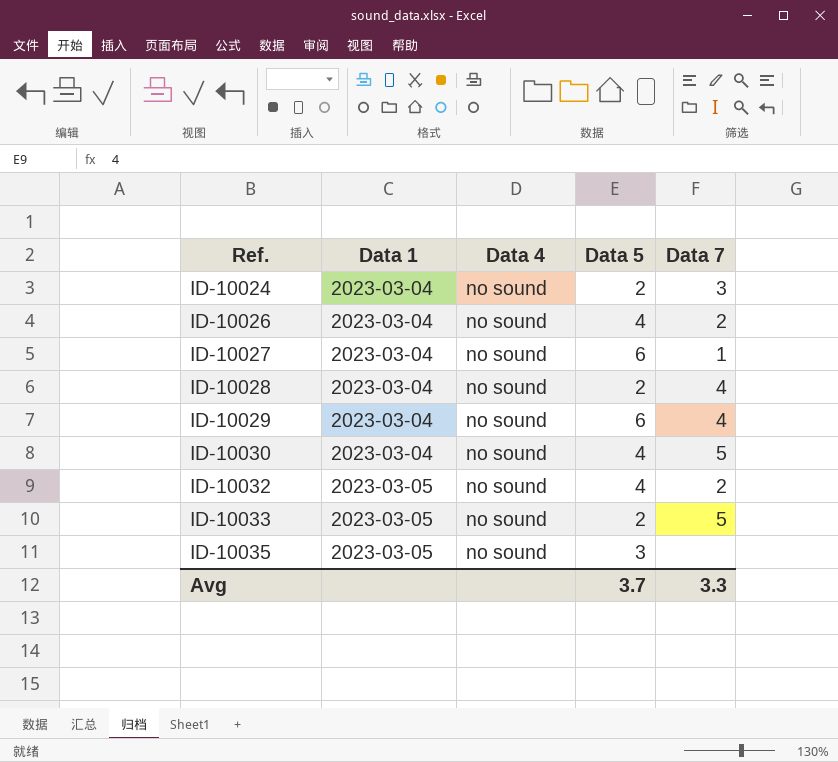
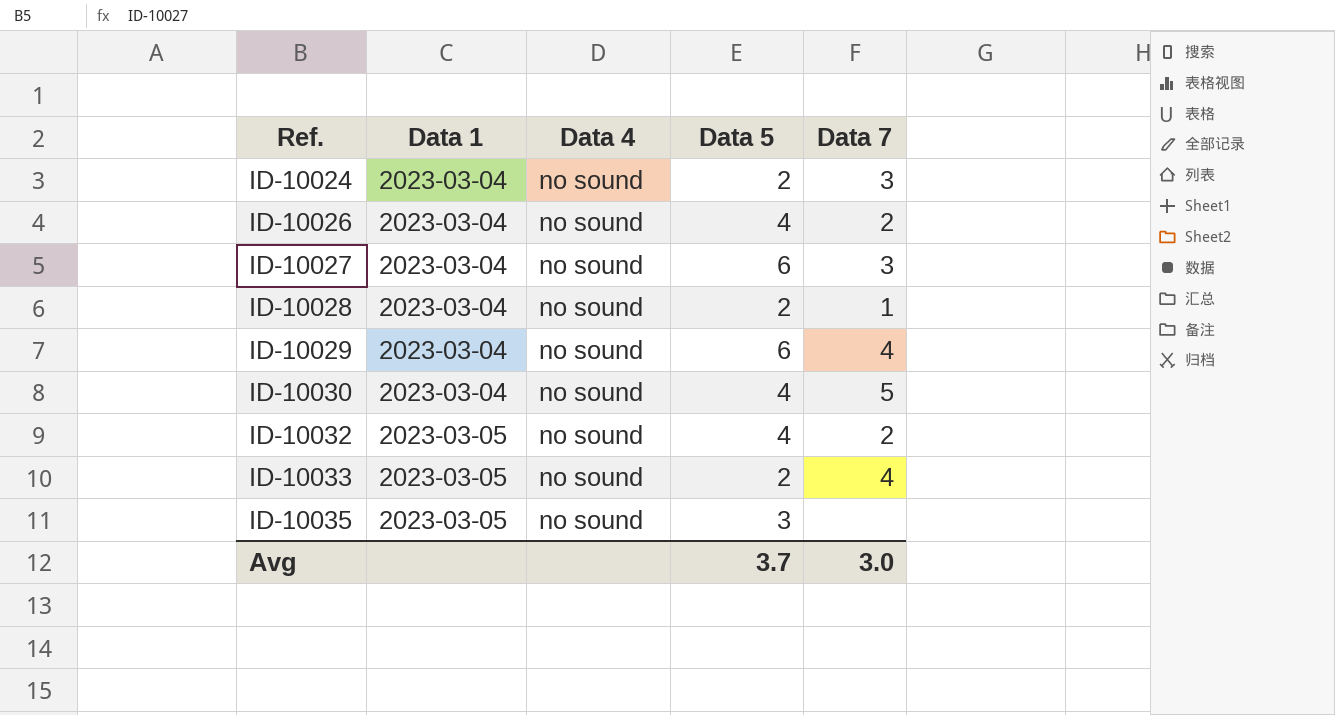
ID-10027 | Data 7: 1 -> 3
ID-10028 | Data 7: 4 -> 1
ID-10033 | Data 7: 5 -> 4
Avg | Data 7: 3.3 -> 3.0

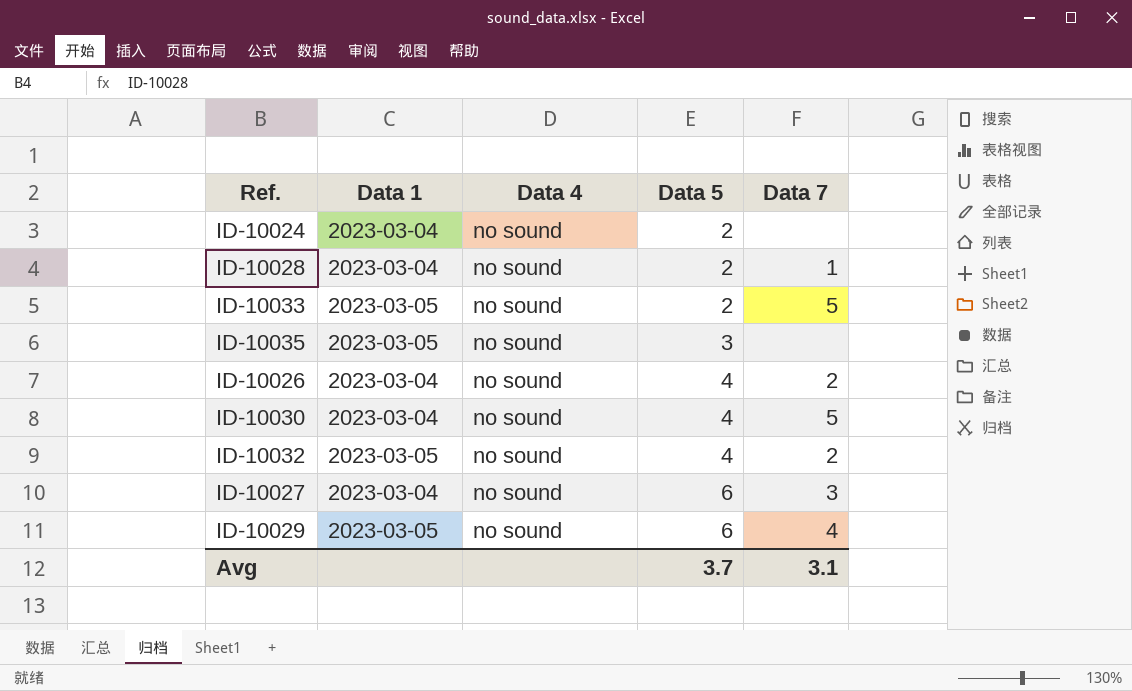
row order: Ref. ascending -> Data 5 ascending
ID-10024 | Data 7: 3 -> none
ID-10033 | Data 7: 4 -> 5
ID-10029 | Data 1: 2023-03-04 -> 2023-03-05
Avg | Data 7: 3.0 -> 3.1

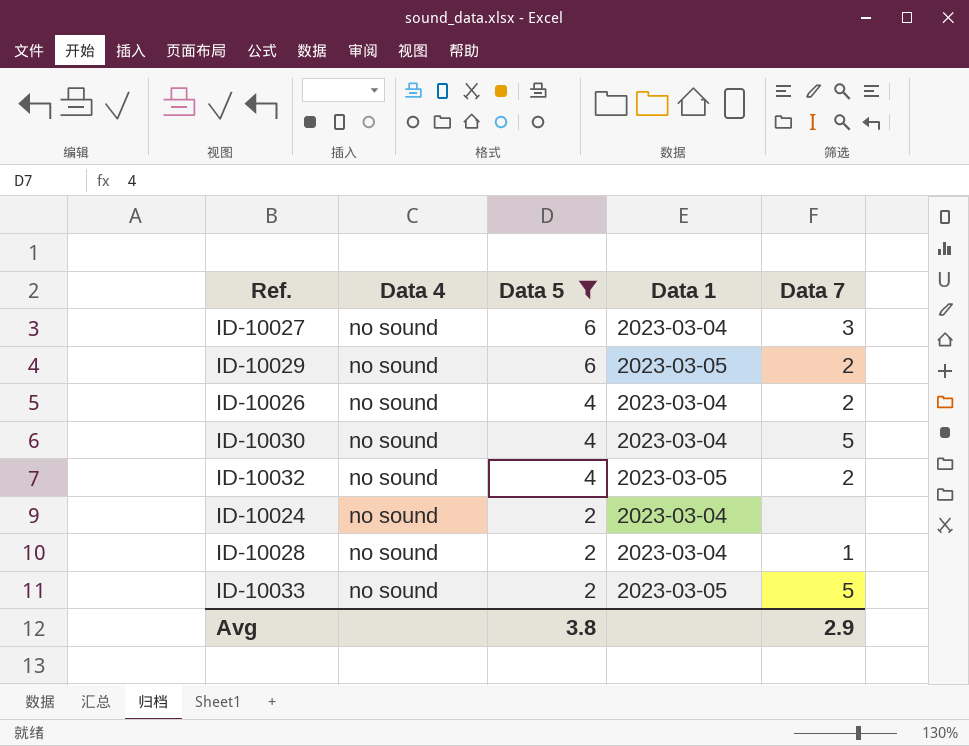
filter: none -> Data 5 != 3
row order: Data 5 ascending -> Data 5 descending
column Data 1 | position: 2 -> 4
ID-10029 | Data 7: 4 -> 2
Avg | Data 5: 3.7 -> 3.8
Avg | Data 7: 3.1 -> 2.9

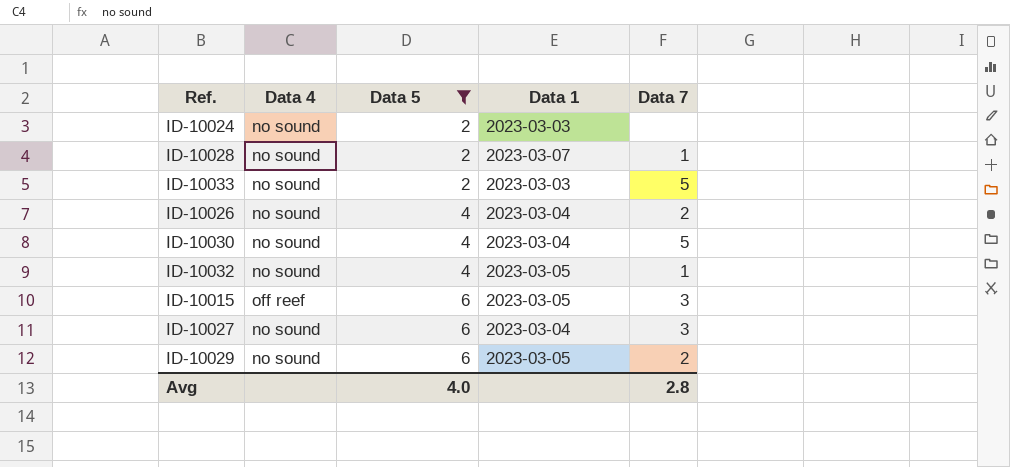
row order: Data 5 descending -> Data 5 ascending
ID-10024 | Data 1: 2023-03-04 -> 2023-03-03
ID-10028 | Data 1: 2023-03-04 -> 2023-03-07
ID-10033 | Data 1: 2023-03-05 -> 2023-03-03
ID-10032 | Data 7: 2 -> 1
row ID-10015: none -> off reef | 6 | 2023-03-05 | 3
Avg | Data 5: 3.8 -> 4.0
Avg | Data 7: 2.9 -> 2.8

